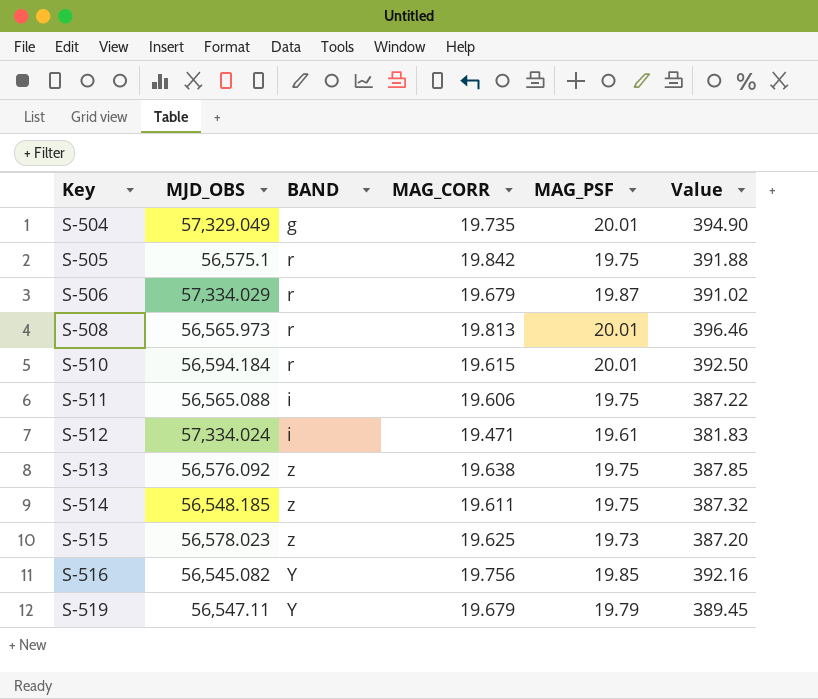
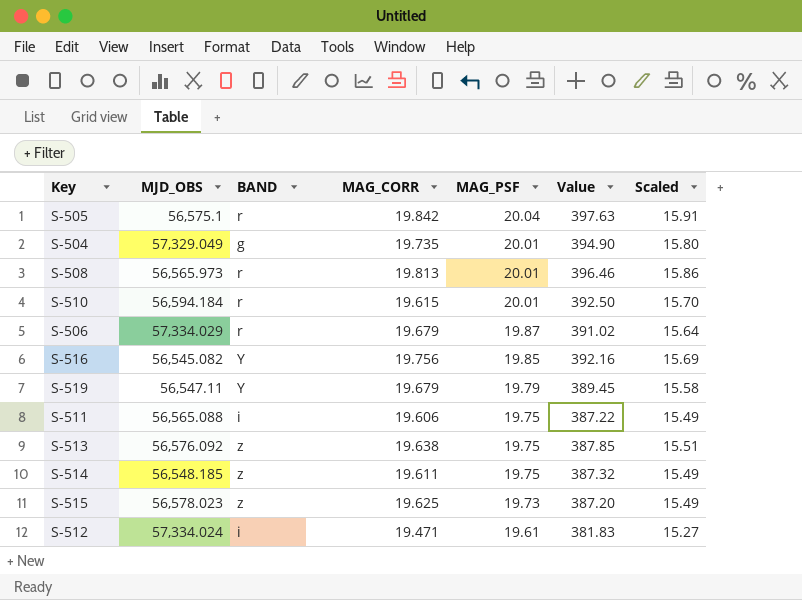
row order: Key ascending -> MAG_PSF descending
column Scaled | formula: none -> [Value] * 0.04
S-505 | MAG_PSF: 19.75 -> 20.04
S-505 | Value: 391.88 -> 397.63

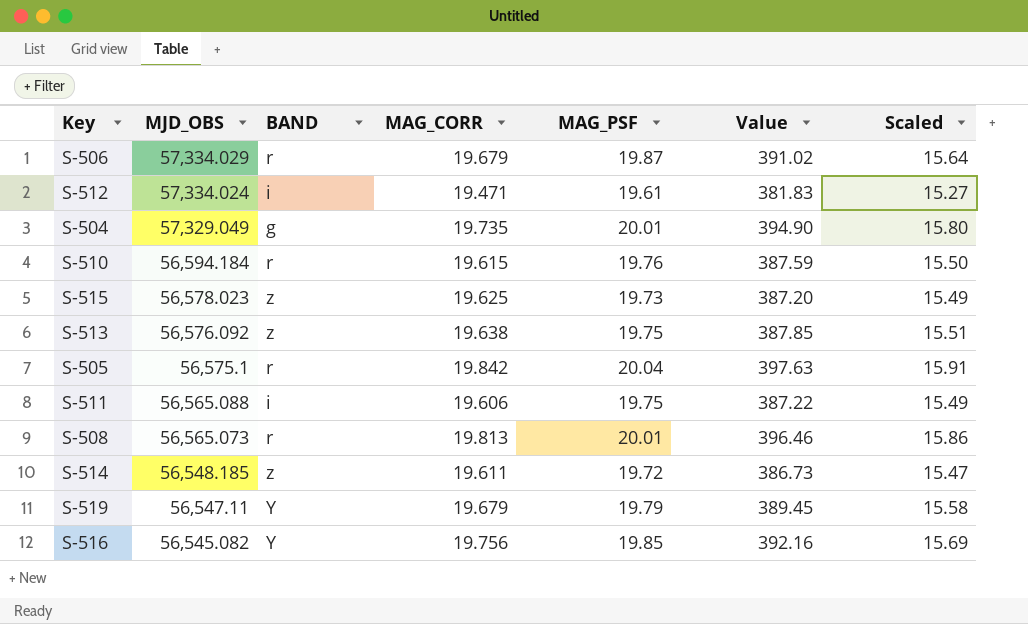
row order: MAG_PSF descending -> MJD_OBS descending
S-510 | MAG_PSF: 20.01 -> 19.76
S-510 | Value: 392.50 -> 387.59
S-510 | Scaled: 15.70 -> 15.50
S-508 | MJD_OBS: 56,565.973 -> 56,565.073
S-514 | MAG_PSF: 19.75 -> 19.72
S-514 | Value: 387.32 -> 386.73
S-514 | Scaled: 15.49 -> 15.47

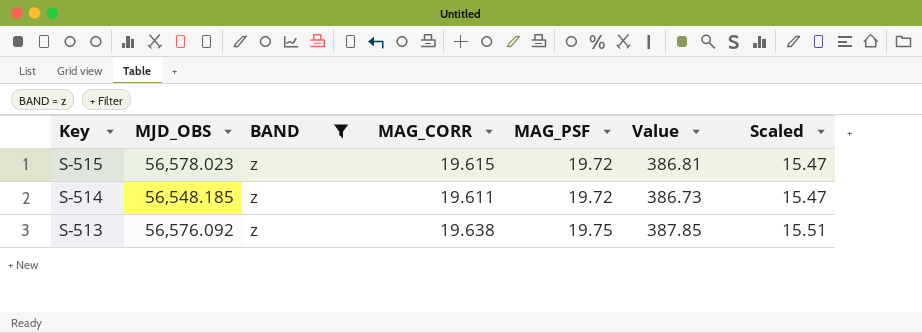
filter: none -> BAND = z
row order: MJD_OBS descending -> Key descending
S-515 | MAG_CORR: 19.625 -> 19.615
S-515 | MAG_PSF: 19.73 -> 19.72
S-515 | Value: 387.20 -> 386.81
S-515 | Scaled: 15.49 -> 15.47

